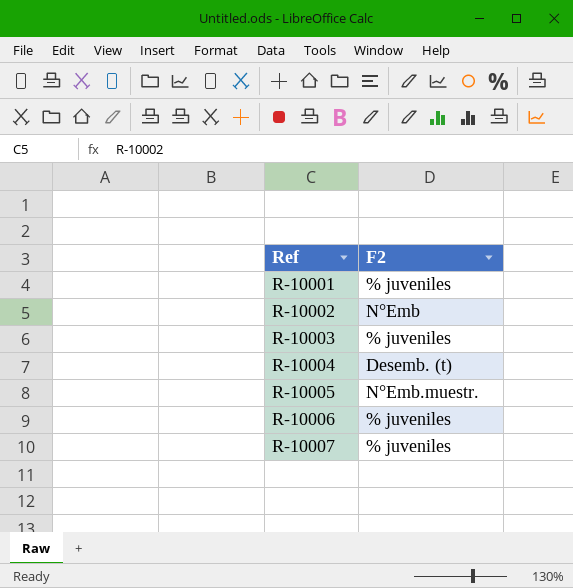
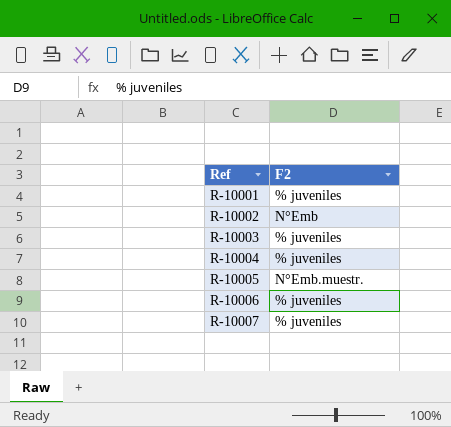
R-10004 | F2: Desemb. (t) -> % juveniles

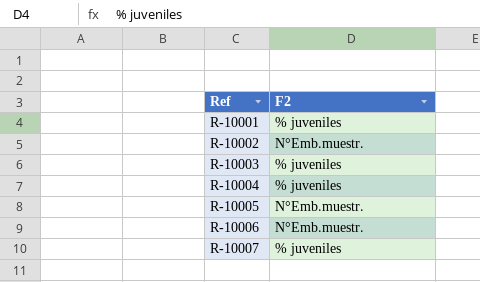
R-10002 | F2: N°Emb -> N°Emb.muestr.
R-10006 | F2: % juveniles -> N°Emb.muestr.

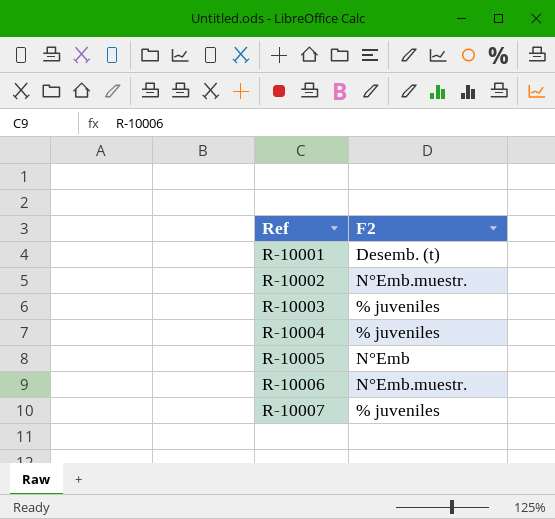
R-10001 | F2: % juveniles -> Desemb. (t)
R-10005 | F2: N°Emb.muestr. -> N°Emb

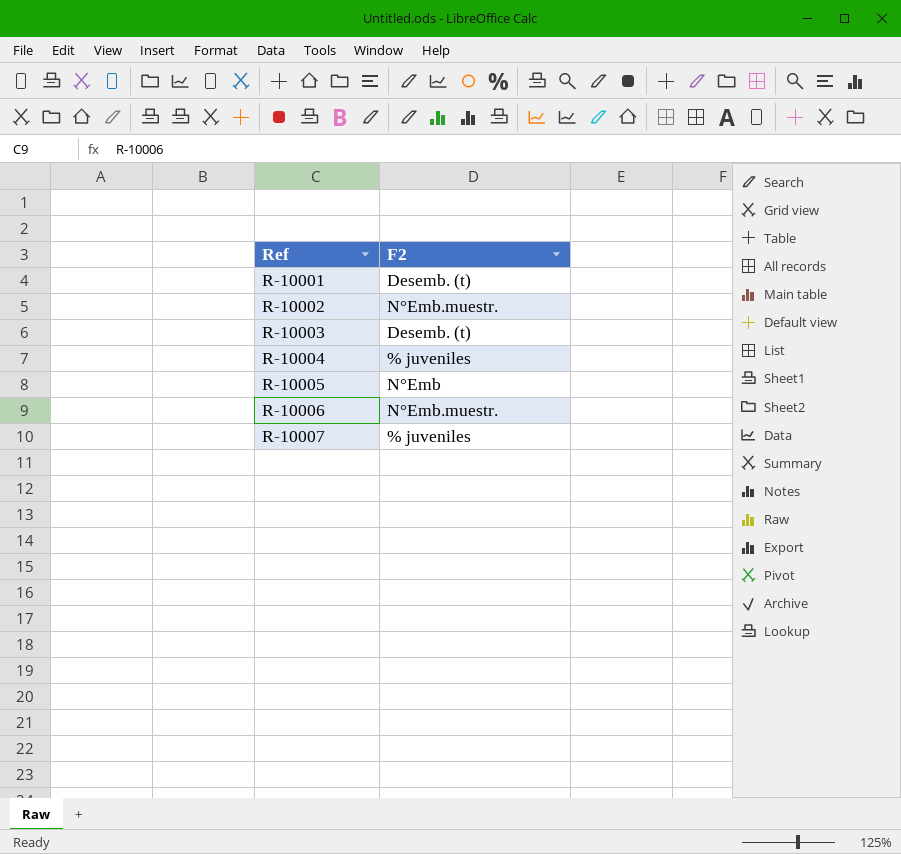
R-10003 | F2: % juveniles -> Desemb. (t)

